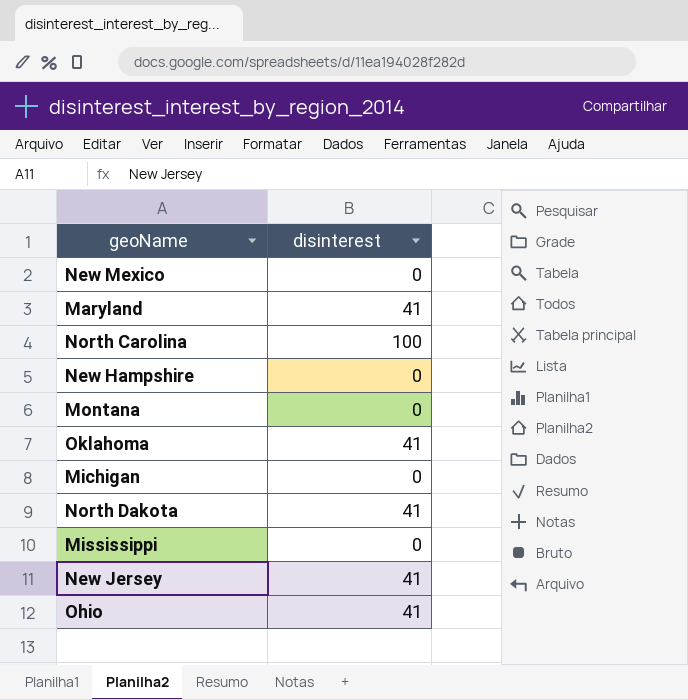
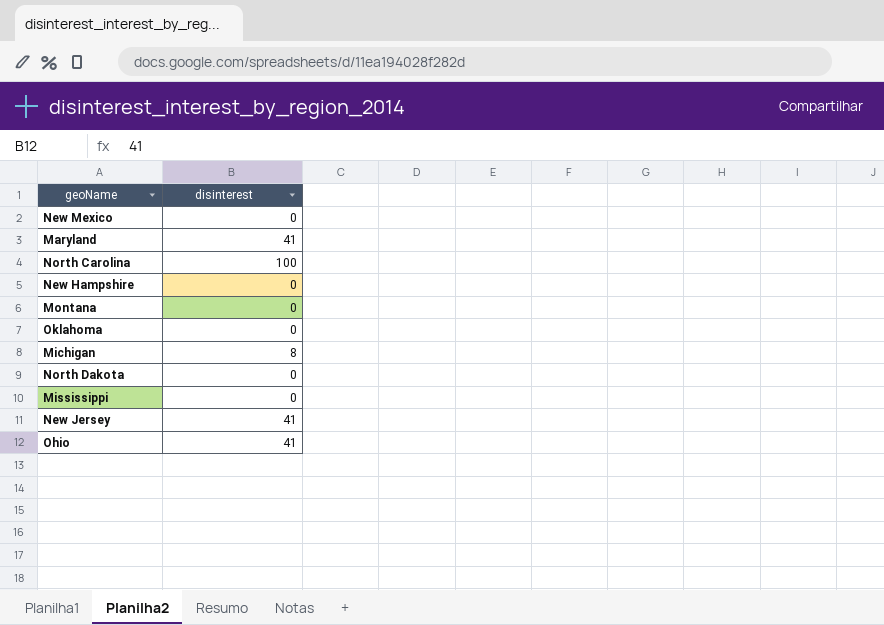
Oklahoma | disinterest: 41 -> 0
Michigan | disinterest: 0 -> 8
North Dakota | disinterest: 41 -> 0

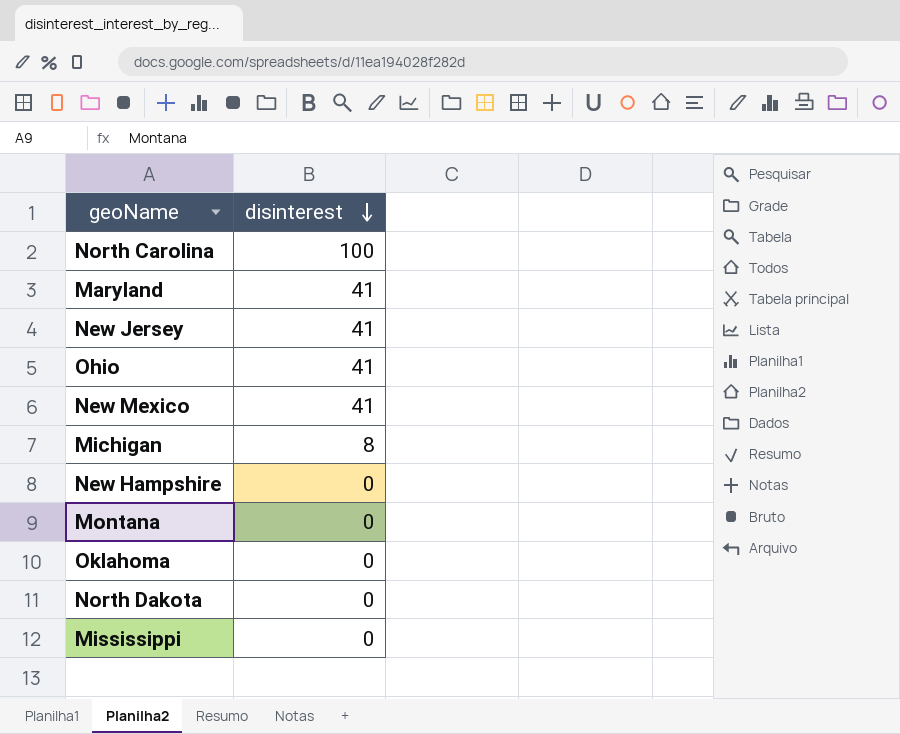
row order: none -> disinterest descending
New Mexico | disinterest: 0 -> 41

